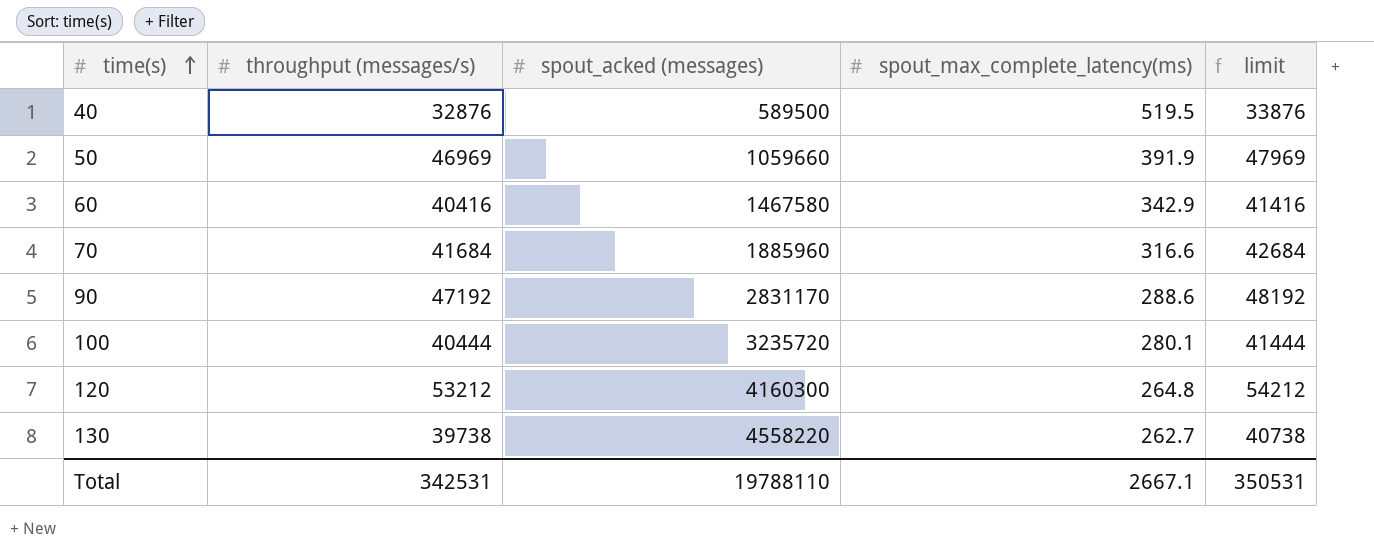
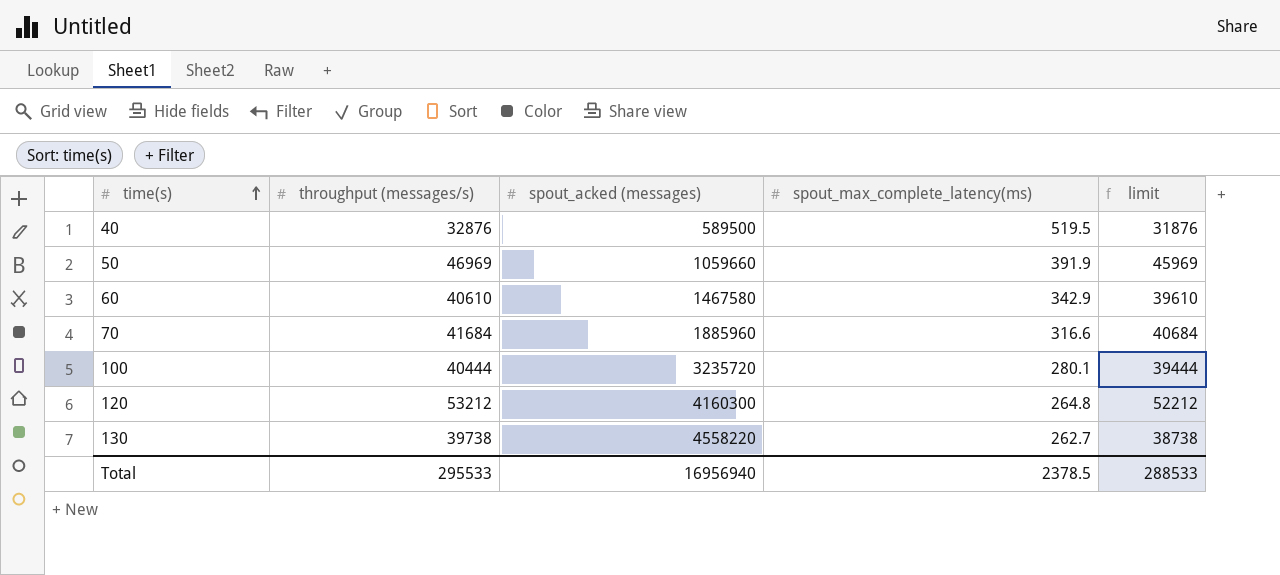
column limit | formula: [throughput (messages/s)] + 1000 -> [throughput (messages/s)] - 1000
row 90: 47192 | 2831170 | 288.6 | 48192 -> none
60 | throughput (messages/s): 40416 -> 40610
Total | throughput (messages/s): 342531 -> 295533
Total | spout_acked (messages): 19788110 -> 16956940
Total | spout_max_complete_latency(ms): 2667.1 -> 2378.5
Total | limit: 350531 -> 288533

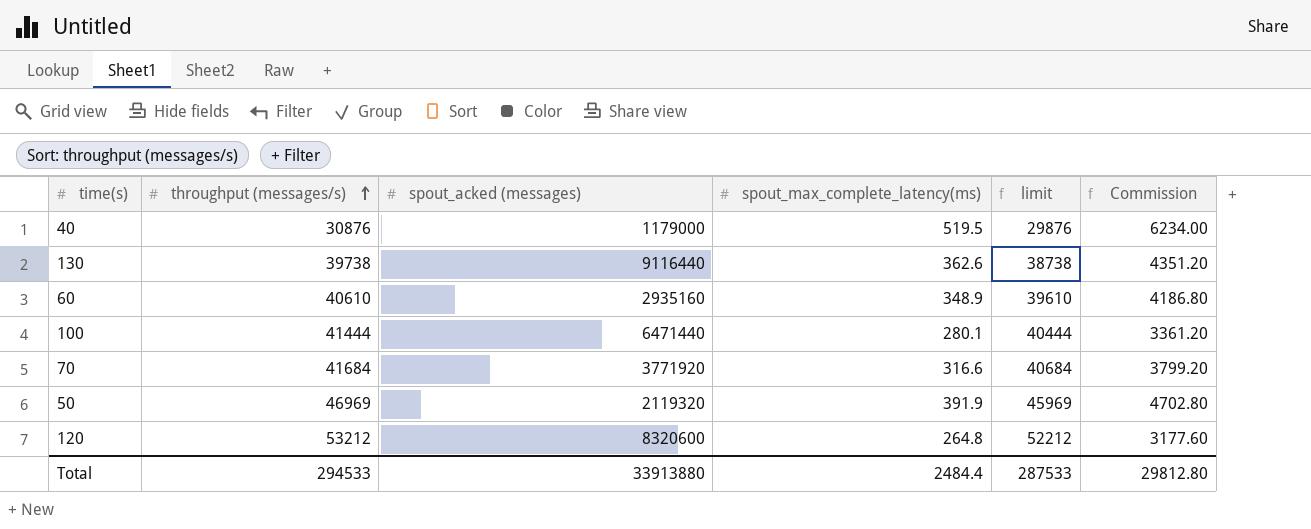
row order: time(s) ascending -> throughput (messages/s) ascending
column Commission | formula: none -> [spout_max_complete_latency(ms)] * 12
40 | throughput (messages/s): 32876 -> 30876
40 | spout_acked (messages): 589500 -> 1179000
40 | limit: 31876 -> 29876
130 | spout_acked (messages): 4558220 -> 9116440
130 | spout_max_complete_latency(ms): 262.7 -> 362.6
60 | spout_acked (messages): 1467580 -> 2935160
60 | spout_max_complete_latency(ms): 342.9 -> 348.9
100 | throughput (messages/s): 40444 -> 41444
100 | spout_acked (messages): 3235720 -> 6471440
100 | limit: 39444 -> 40444
70 | spout_acked (messages): 1885960 -> 3771920
50 | spout_acked (messages): 1059660 -> 2119320
120 | spout_acked (messages): 4160300 -> 8320600
Total | throughput (messages/s): 295533 -> 294533
Total | spout_acked (messages): 16956940 -> 33913880
Total | spout_max_complete_latency(ms): 2378.5 -> 2484.4
Total | limit: 288533 -> 287533

